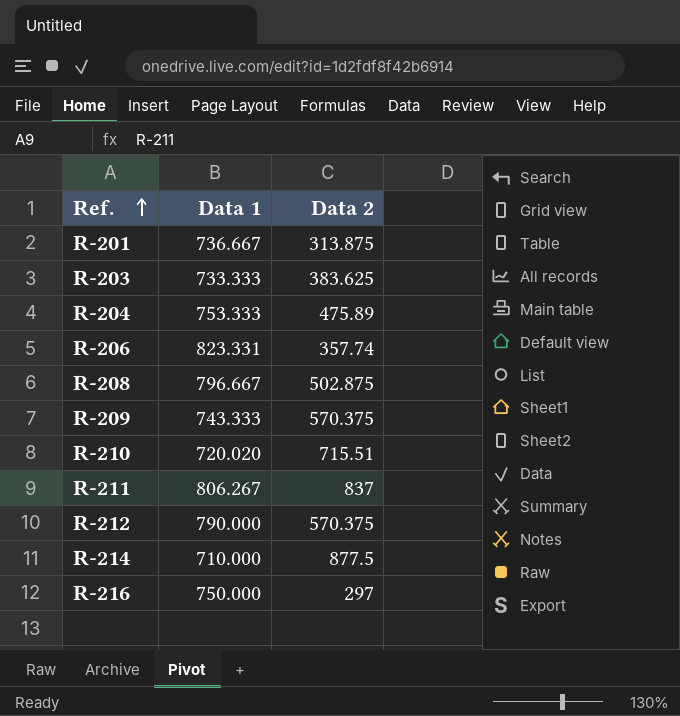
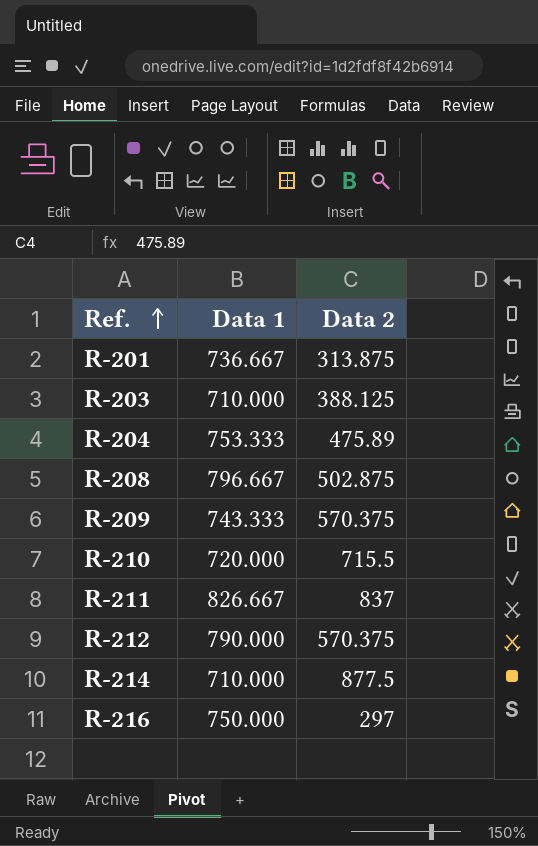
row R-206: 823.331 | 357.74 -> none
R-203 | Data 1: 733.333 -> 710.000
R-203 | Data 2: 383.625 -> 388.125
R-210 | Data 1: 720.020 -> 720.000
R-210 | Data 2: 715.51 -> 715.5
R-211 | Data 1: 806.267 -> 826.667

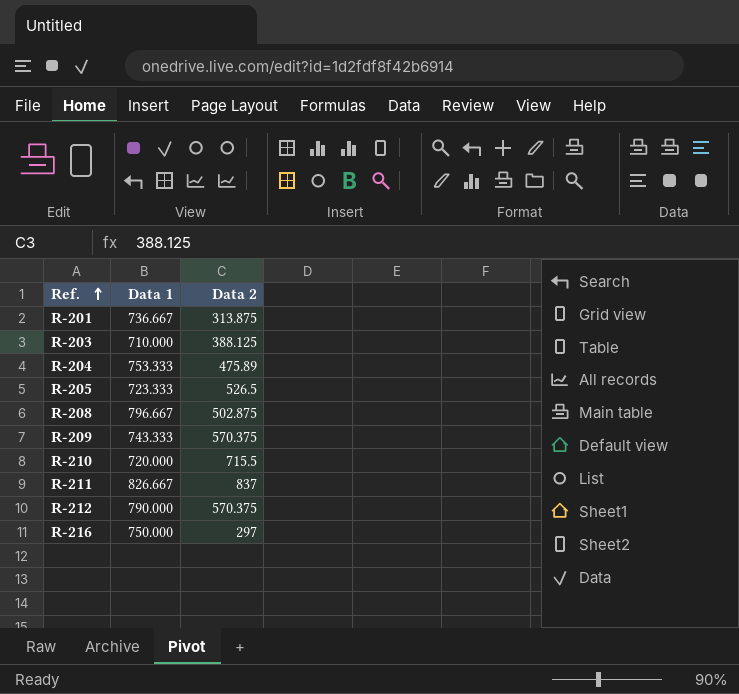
row R-214: 710.000 | 877.5 -> none
row R-205: none -> 723.333 | 526.5

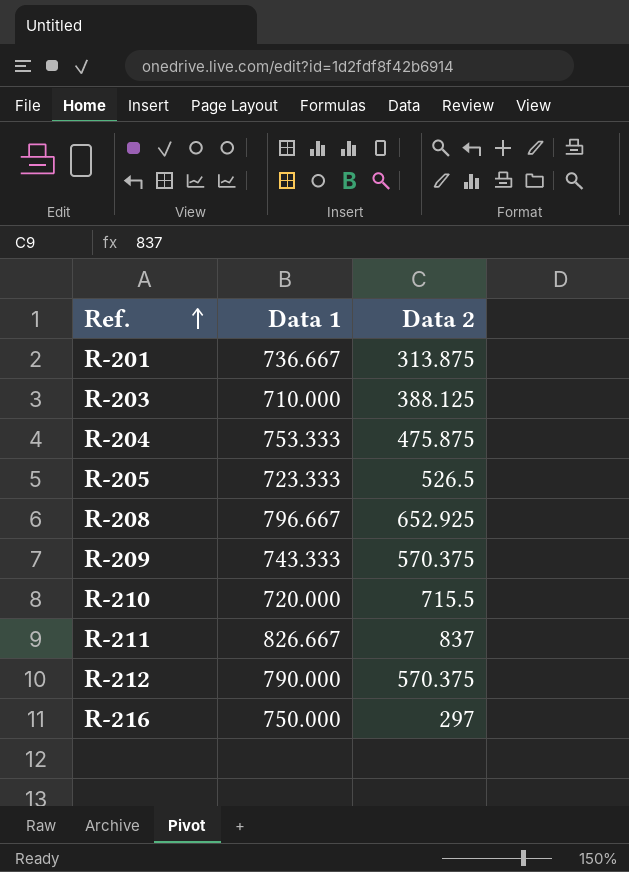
R-204 | Data 2: 475.89 -> 475.875
R-208 | Data 2: 502.875 -> 652.925

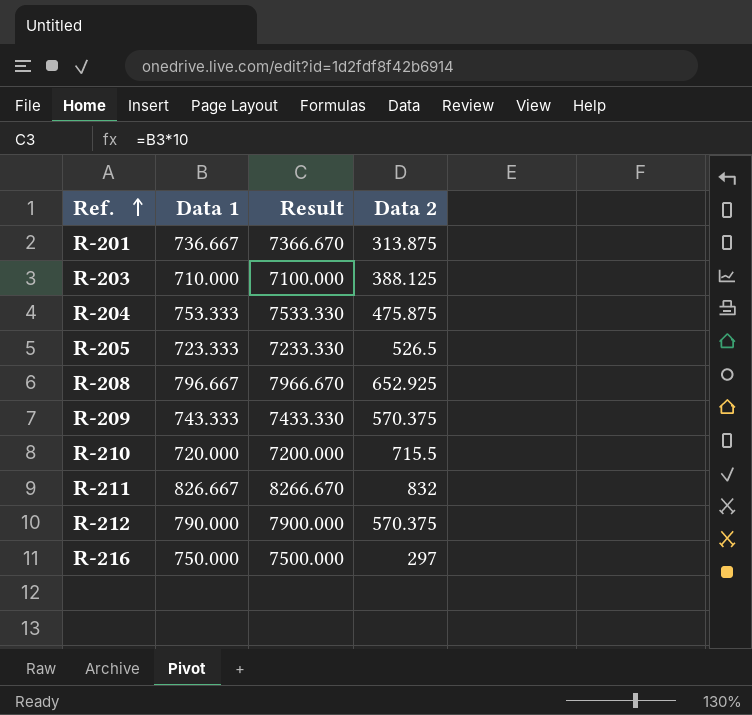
column Result | formula: none -> [Data 1] * 10
R-211 | Data 2: 837 -> 832

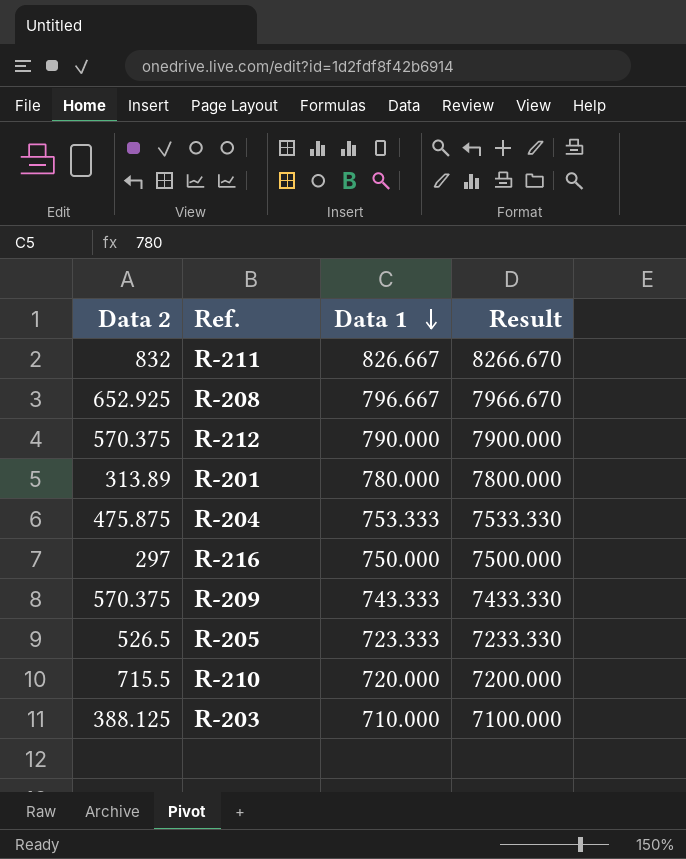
row order: Ref. ascending -> Data 1 descending
column Data 2 | position: 4 -> 1
R-201 | Data 2: 313.875 -> 313.89
R-201 | Data 1: 736.667 -> 780.000
R-201 | Result: 7366.670 -> 7800.000

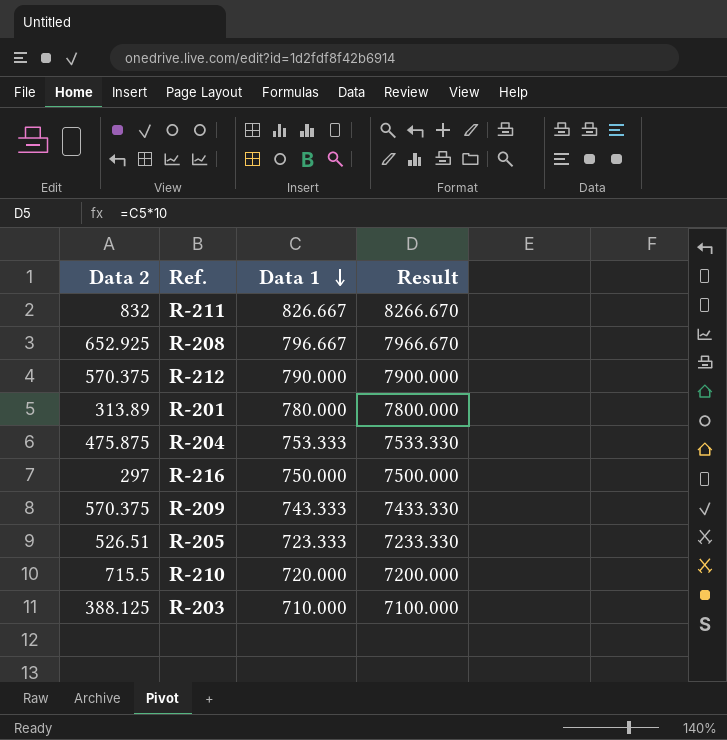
R-205 | Data 2: 526.5 -> 526.51

